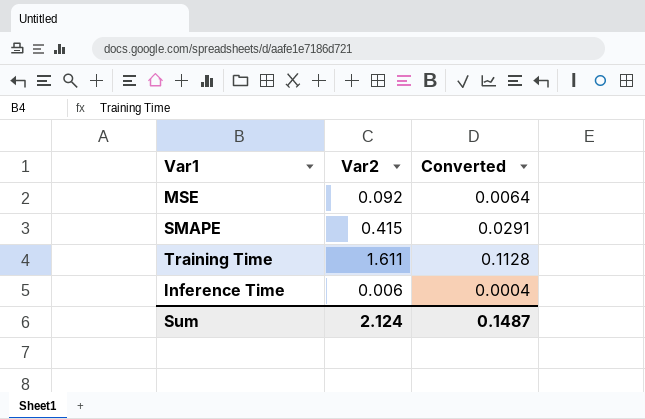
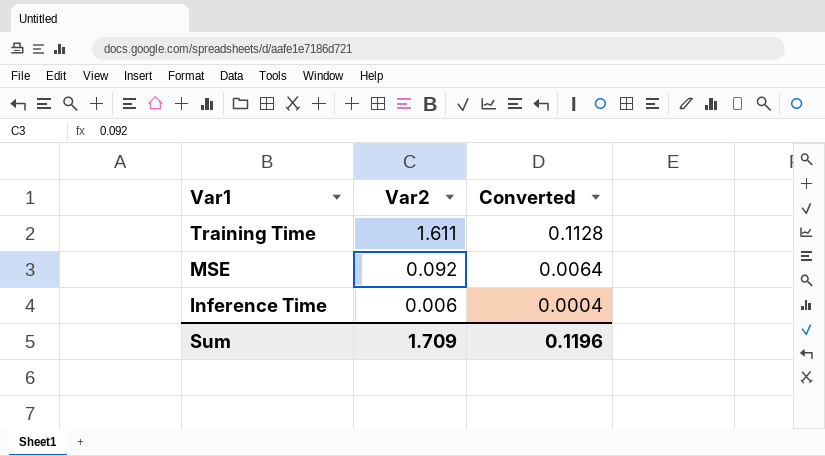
row order: none -> Var1 descending
row SMAPE: 0.415 | 0.0291 -> none
Sum | Var2: 2.124 -> 1.709
Sum | Converted: 0.1487 -> 0.1196

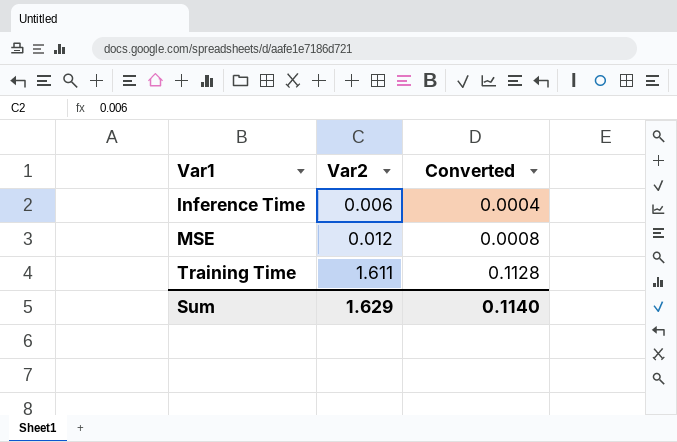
row order: Var1 descending -> Var1 ascending
MSE | Var2: 0.092 -> 0.012
MSE | Converted: 0.0064 -> 0.0008
Sum | Var2: 1.709 -> 1.629
Sum | Converted: 0.1196 -> 0.1140

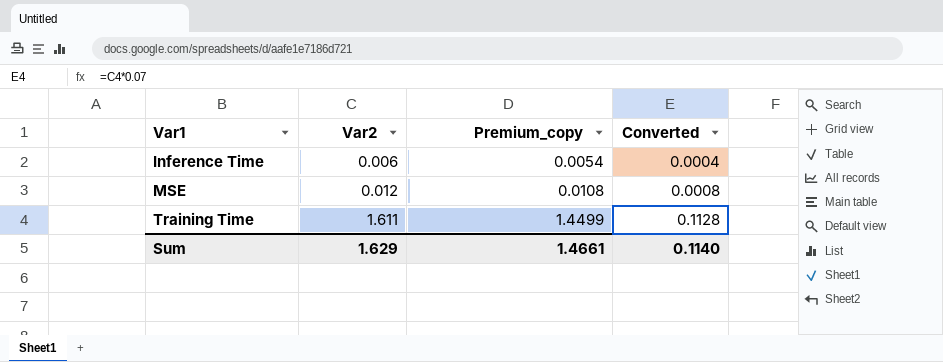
column Premium_copy | formula: none -> [Var2] * 0.9

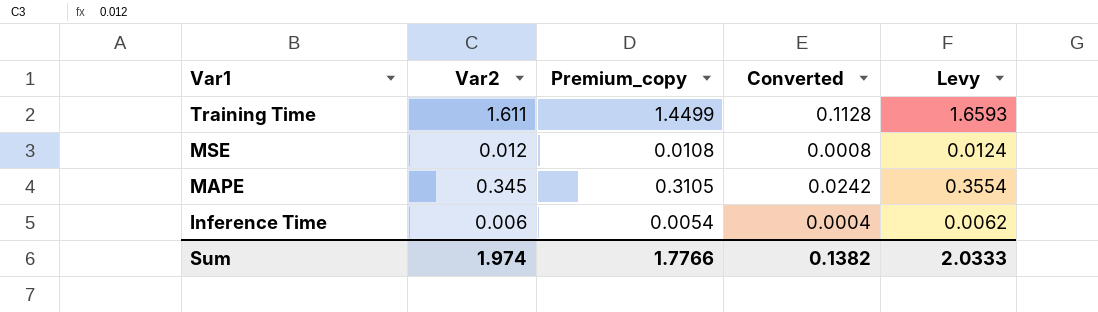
row order: Var1 ascending -> Var1 descending
column Levy | formula: none -> [Var2] * 1.03
row MAPE: none -> 0.345 | 0.3105 | 0.0242 | 0.3554
Sum | Var2: 1.629 -> 1.974
Sum | Premium_copy: 1.4661 -> 1.7766
Sum | Converted: 0.1140 -> 0.1382

